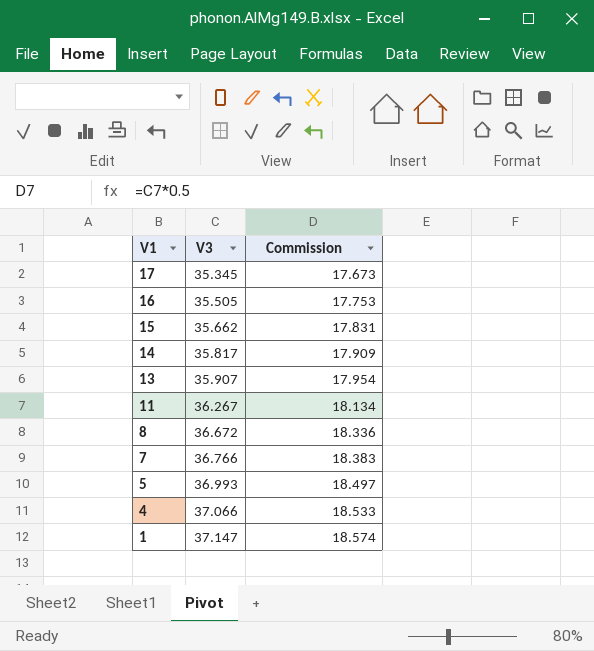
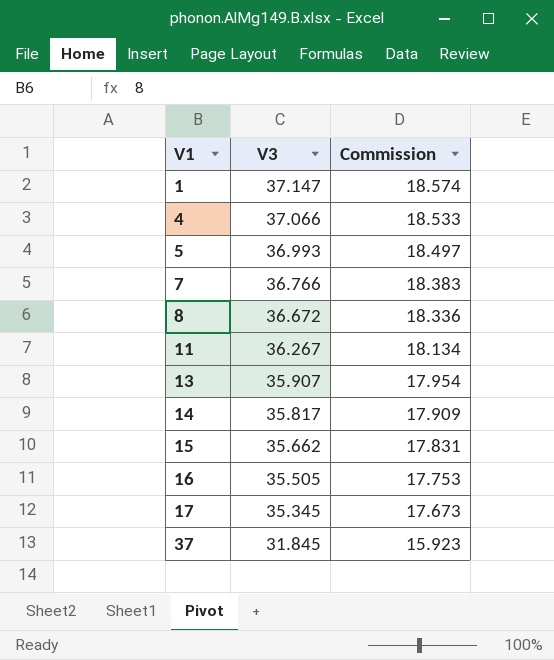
row order: V1 descending -> V1 ascending
row 37: none -> 31.845 | 15.923

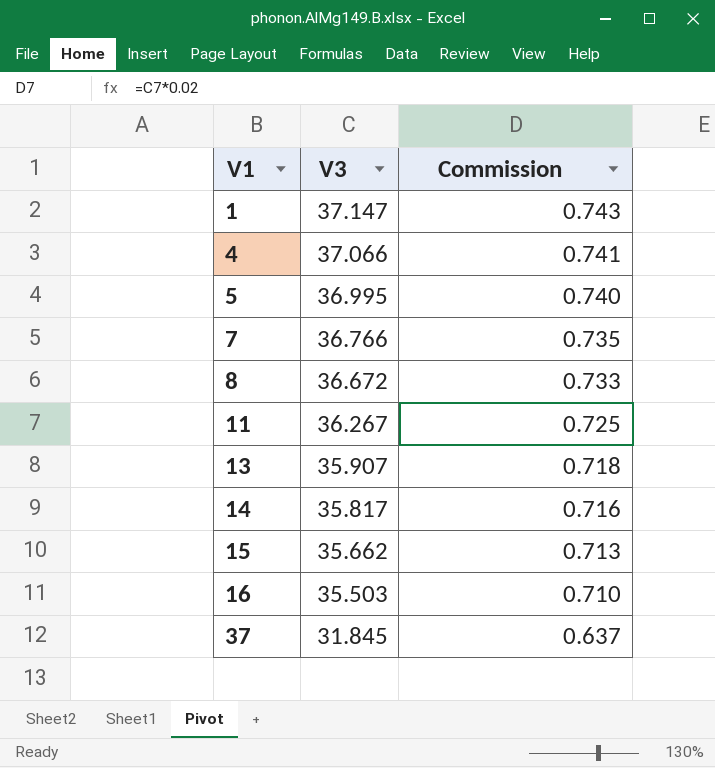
column Commission | formula: [V3] * 0.5 -> [V3] * 0.02
row 17: 35.345 | 17.673 -> none
5 | V3: 36.993 -> 36.995
16 | V3: 35.505 -> 35.503

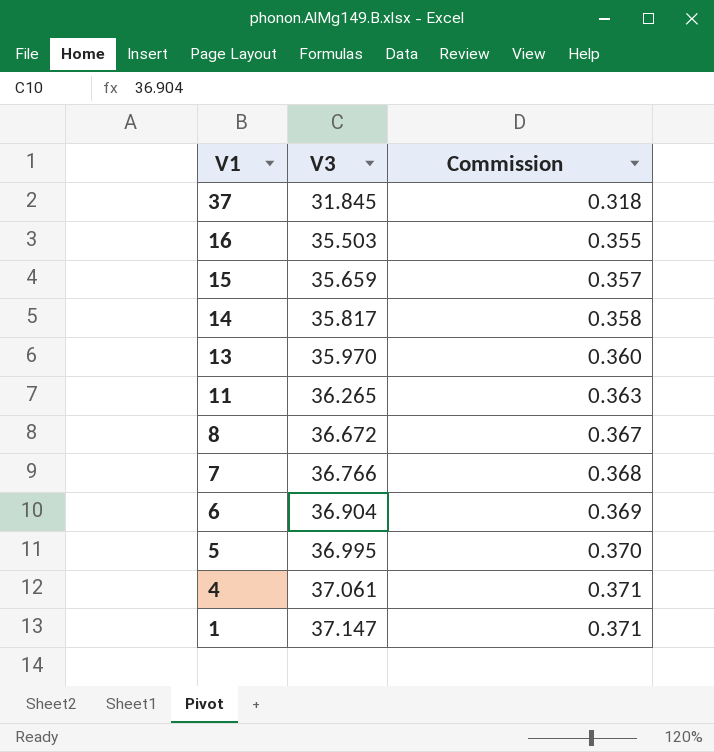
row order: V1 ascending -> V1 descending
column Commission | formula: [V3] * 0.02 -> [V3] * 0.01
15 | V3: 35.662 -> 35.659
13 | V3: 35.907 -> 35.970
11 | V3: 36.267 -> 36.265
row 6: none -> 36.904 | 0.369
4 | V3: 37.066 -> 37.061

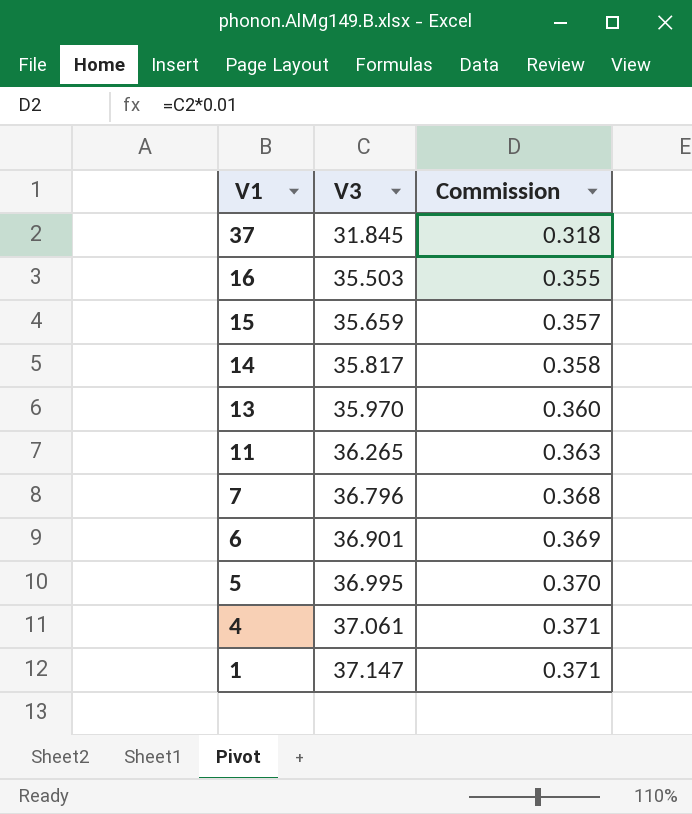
row 8: 36.672 | 0.367 -> none
7 | V3: 36.766 -> 36.796
6 | V3: 36.904 -> 36.901

